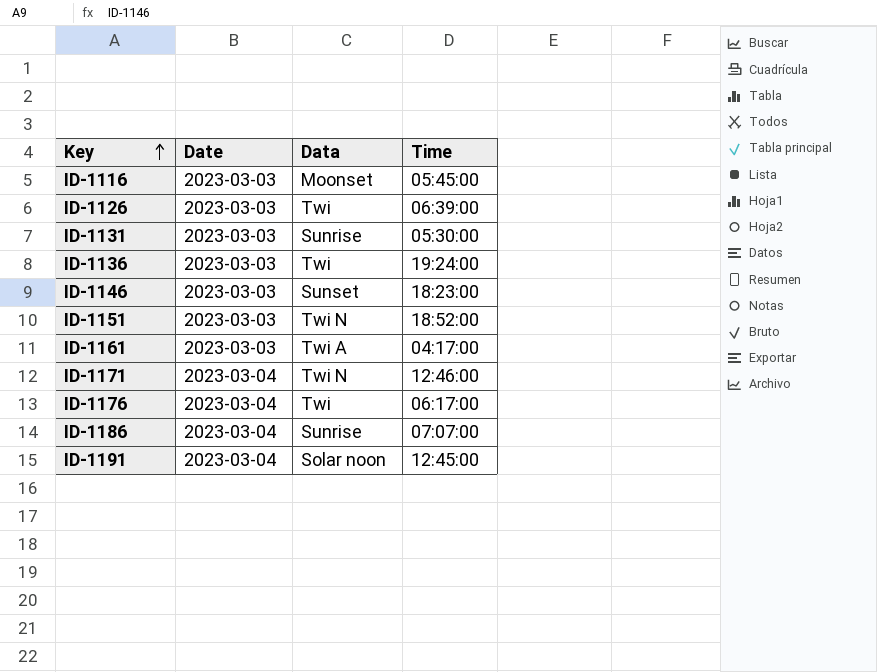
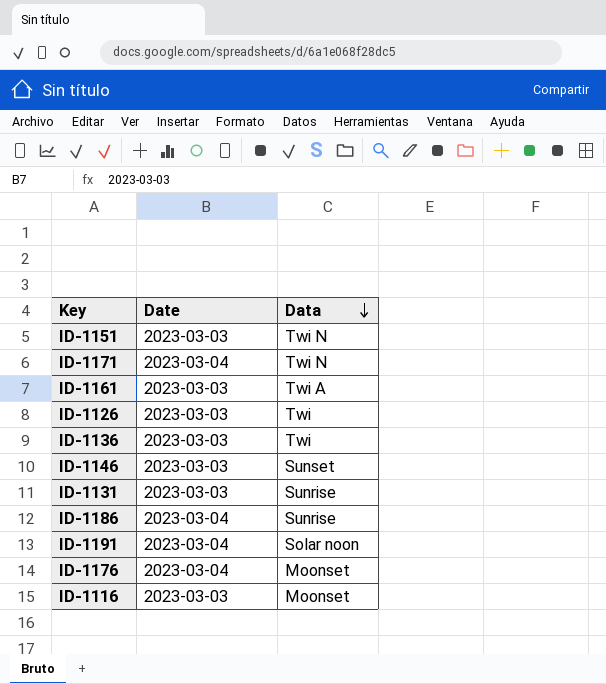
row order: Key ascending -> Data descending
column Time | position: 4 -> none
ID-1176 | Data: Twi -> Moonset

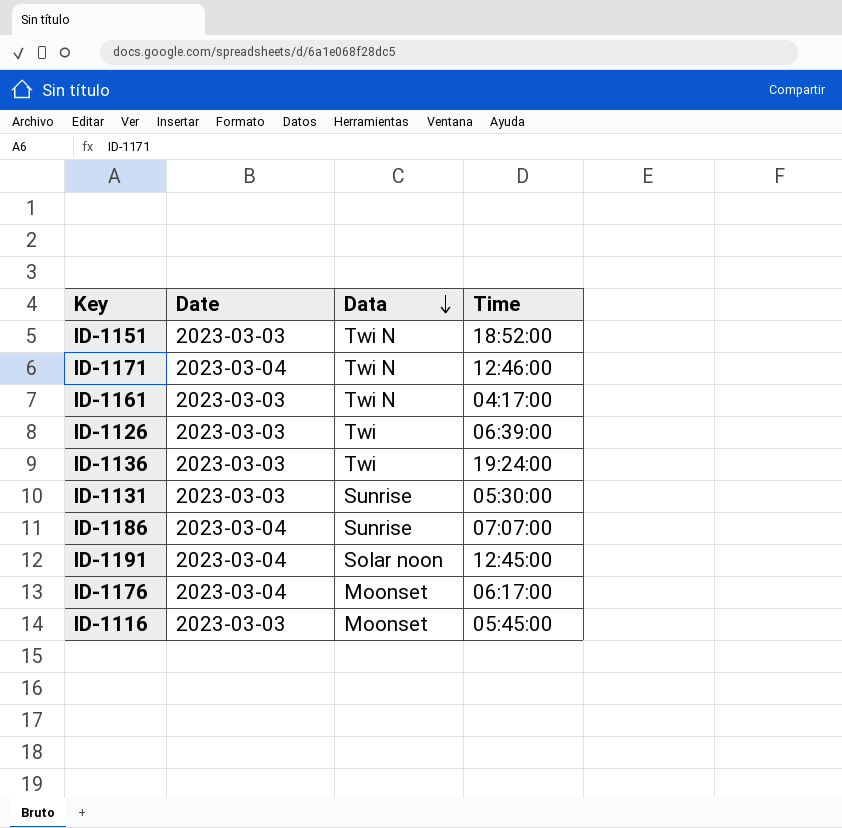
column Time | position: none -> 4
row ID-1146: 2023-03-03 | Sunset -> none
ID-1161 | Data: Twi A -> Twi N

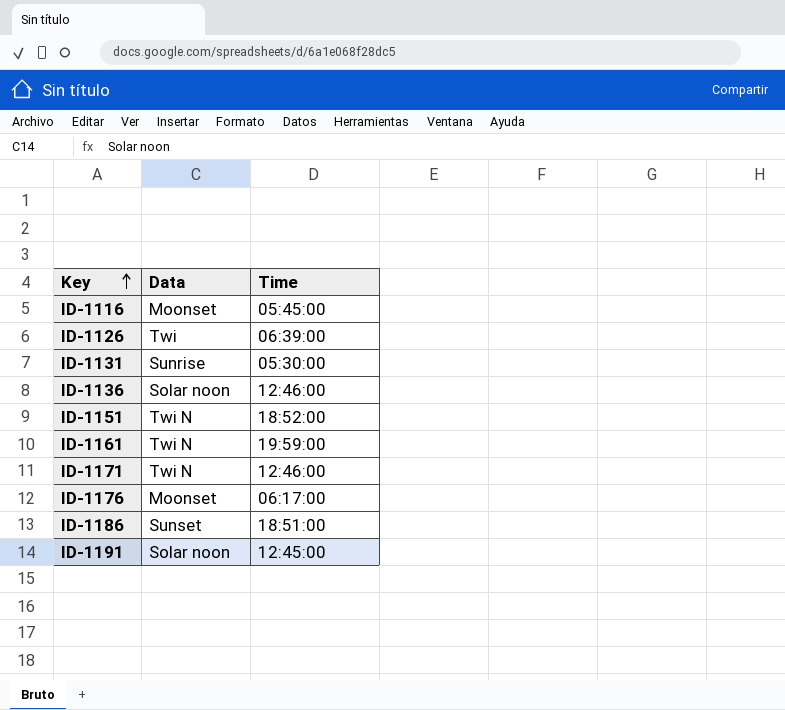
row order: Data descending -> Key ascending
column Date | position: 2 -> none
ID-1136 | Data: Twi -> Solar noon
ID-1136 | Time: 19:24:00 -> 12:46:00
ID-1161 | Time: 04:17:00 -> 19:59:00
ID-1186 | Data: Sunrise -> Sunset
ID-1186 | Time: 07:07:00 -> 18:51:00

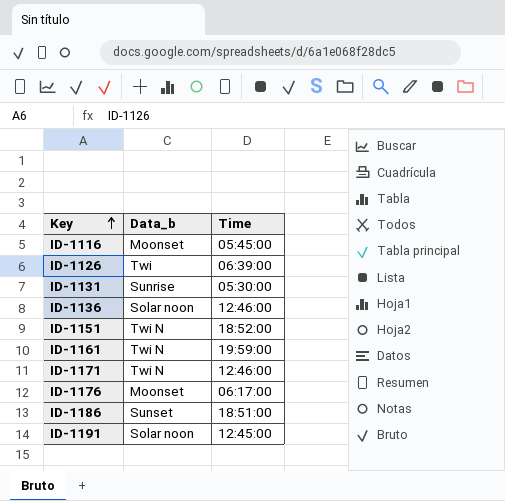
column name: Data -> Data_b

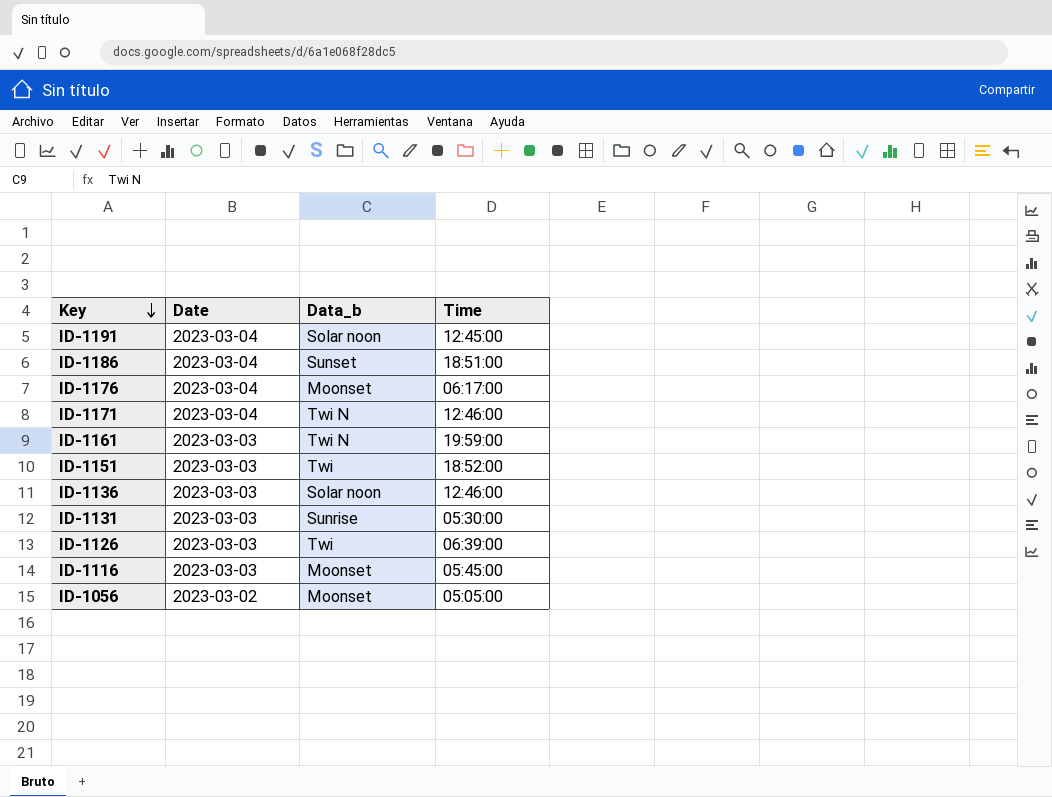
row order: Key ascending -> Key descending
column Date | position: none -> 2
ID-1151 | Data_b: Twi N -> Twi
row ID-1056: none -> 2023-03-02 | Moonset | 05:05:00

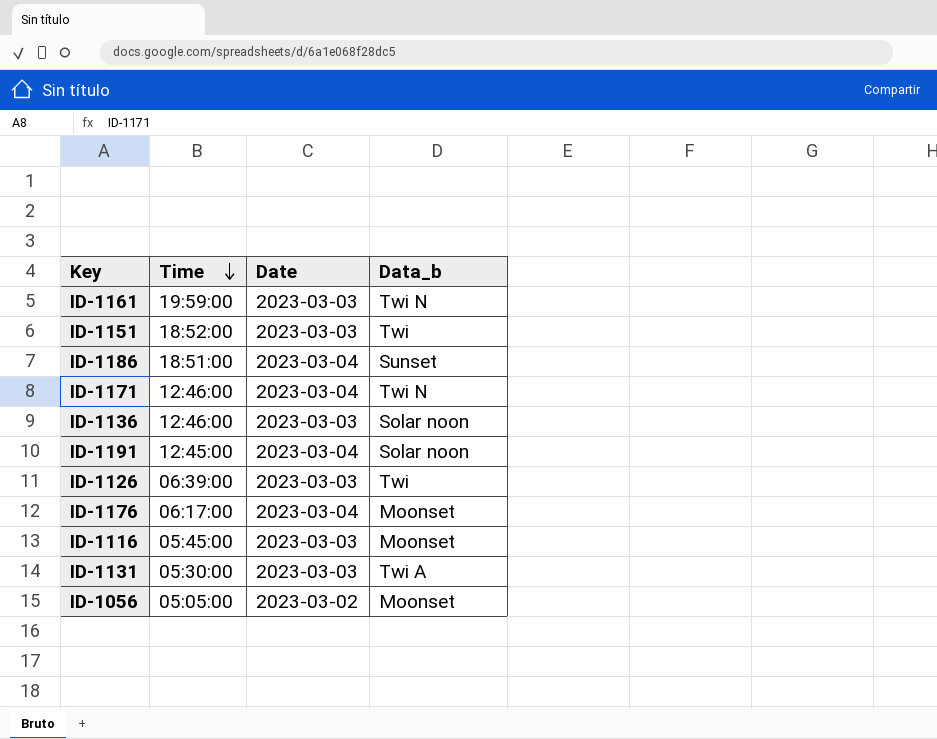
row order: Key descending -> Time descending
column Time | position: 4 -> 2
ID-1131 | Data_b: Sunrise -> Twi A

